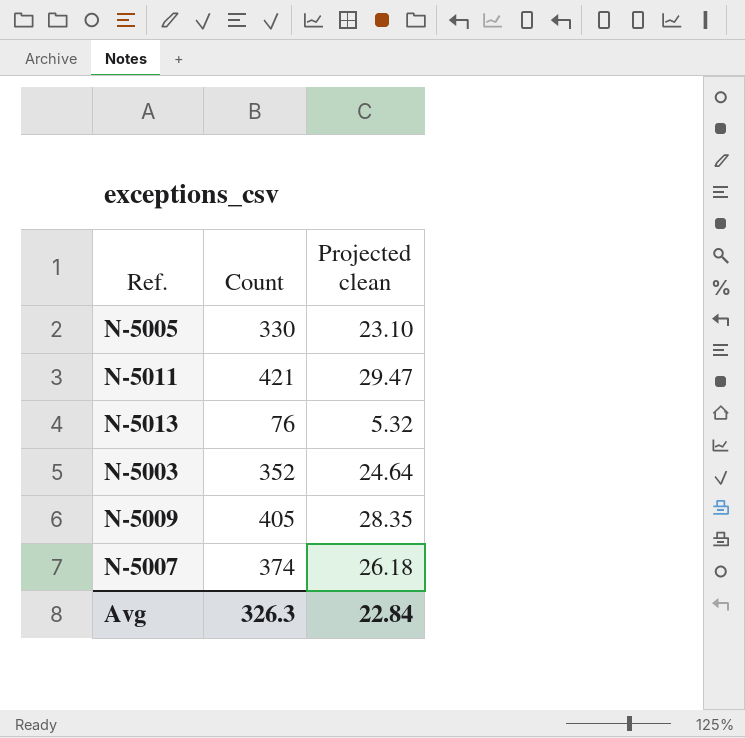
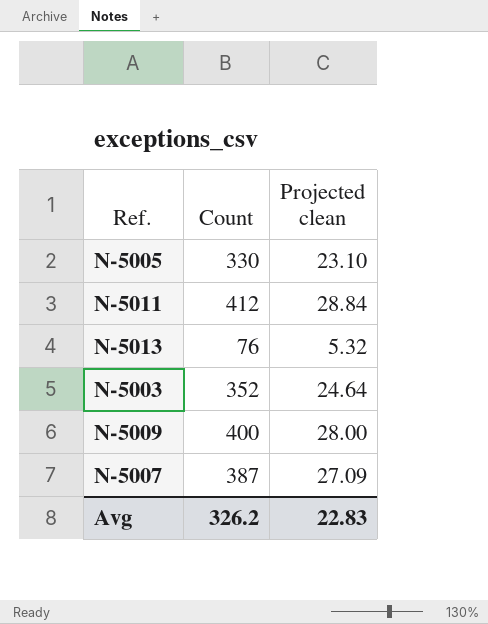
N-5011 | Count: 421 -> 412
N-5011 | Projected clean: 29.47 -> 28.84
N-5009 | Count: 405 -> 400
N-5009 | Projected clean: 28.35 -> 28.00
N-5007 | Count: 374 -> 387
N-5007 | Projected clean: 26.18 -> 27.09
Avg | Count: 326.3 -> 326.2
Avg | Projected clean: 22.84 -> 22.83

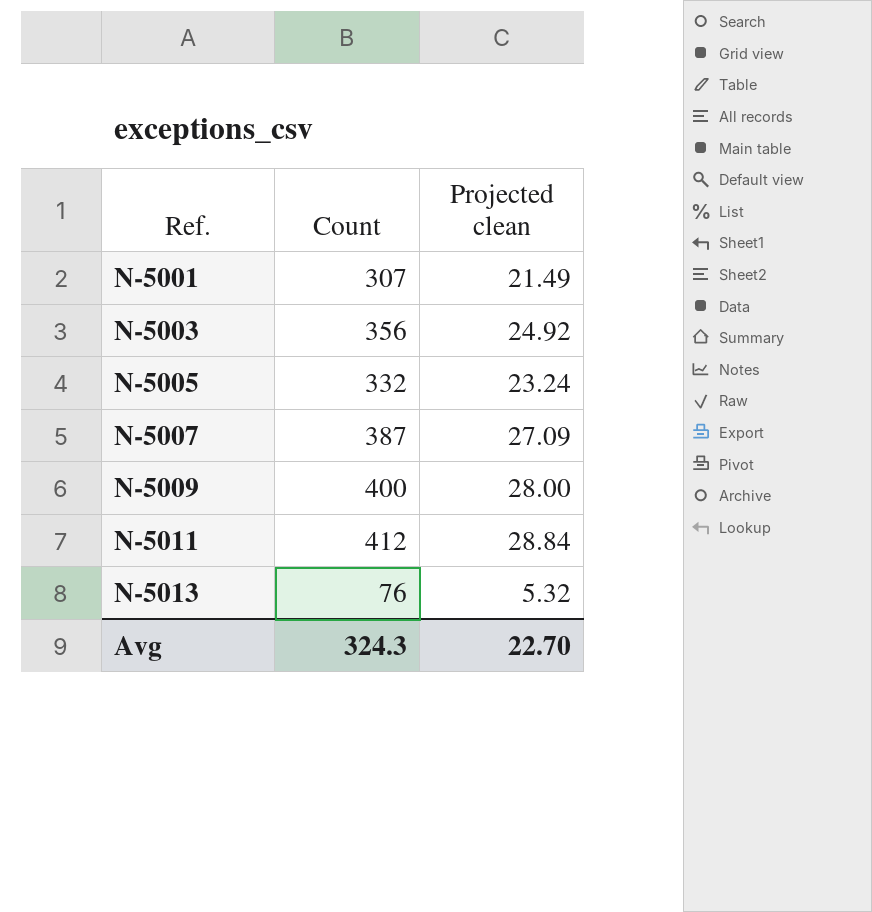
row order: none -> Ref. ascending
row N-5001: none -> 307 | 21.49
N-5003 | Count: 352 -> 356
N-5003 | Projected clean: 24.64 -> 24.92
N-5005 | Count: 330 -> 332
N-5005 | Projected clean: 23.10 -> 23.24
Avg | Count: 326.2 -> 324.3
Avg | Projected clean: 22.83 -> 22.70

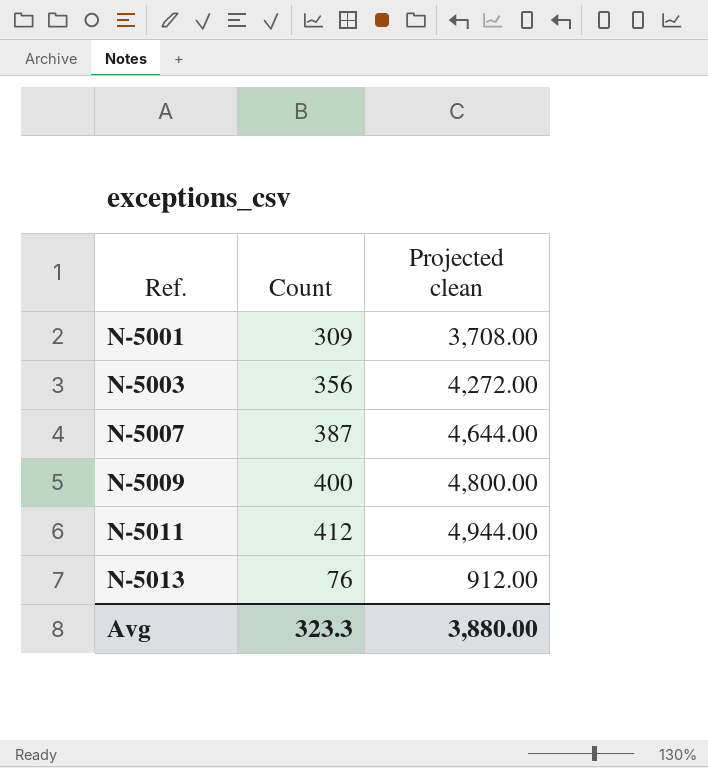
column Projected clean | formula: [Count] * 0.07 -> [Count] * 12
row N-5005: 332 | 23.24 -> none
N-5001 | Count: 307 -> 309
Avg | Count: 324.3 -> 323.3
Avg | Projected clean: 22.70 -> 3,880.00

